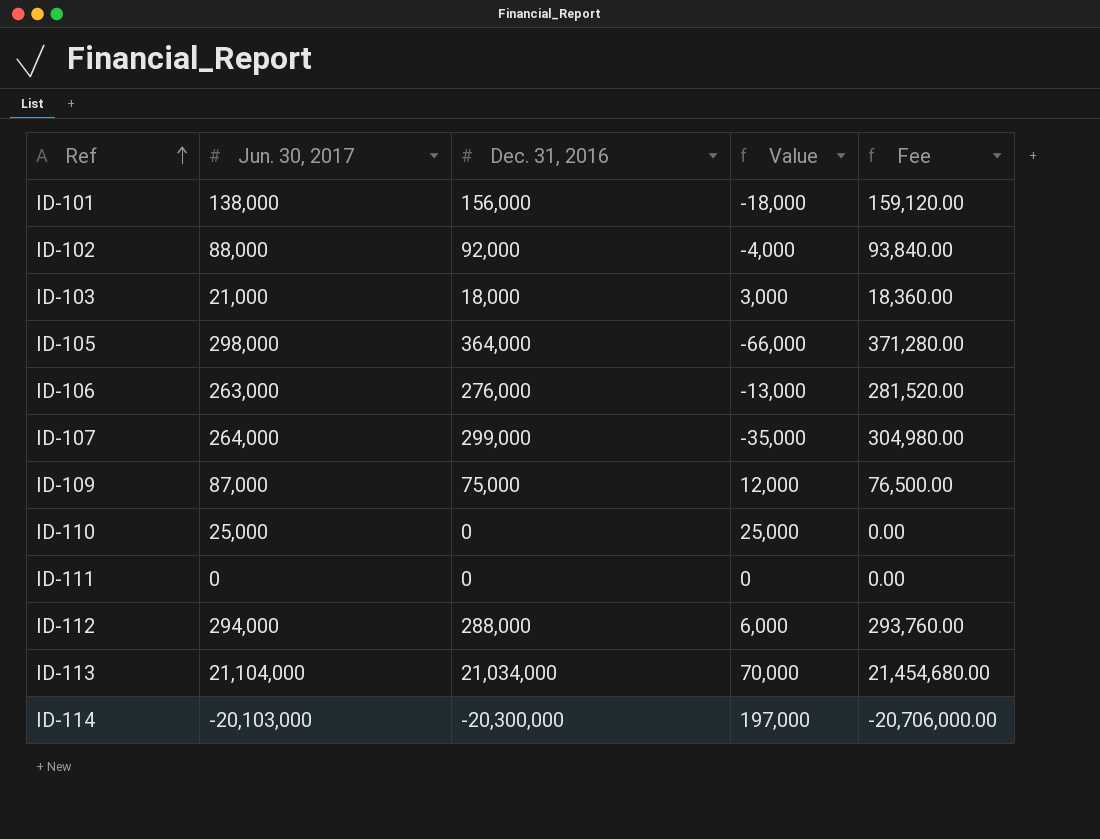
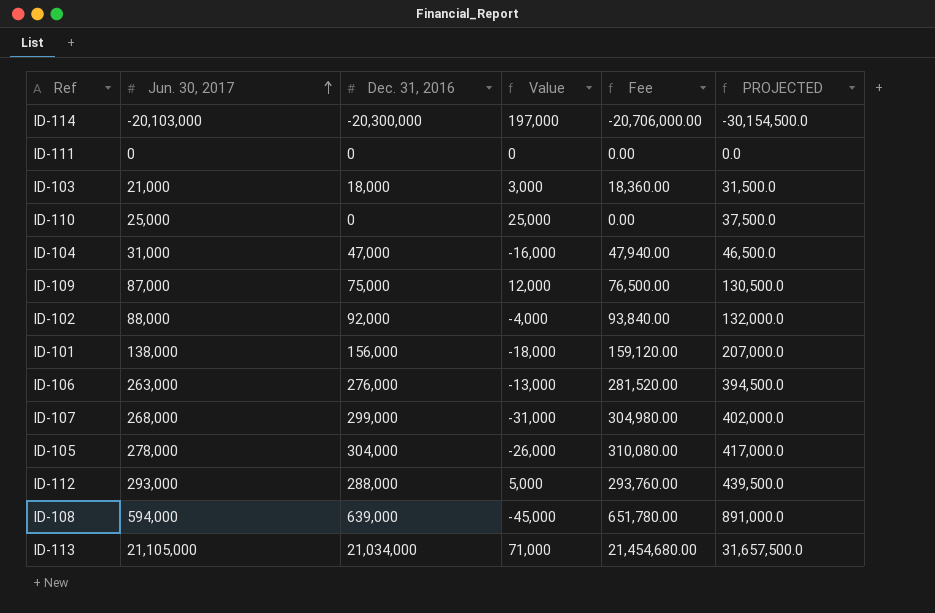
row order: Ref ascending -> Jun. 30, 2017 ascending
column PROJECTED | formula: none -> [Jun. 30, 2017] * 1.5
row ID-104: none -> 31,000 | 47,000 | -16,000 | 47,940.00 | 46,500.0
ID-107 | Jun. 30, 2017: 264,000 -> 268,000
ID-107 | Value: -35,000 -> -31,000
ID-105 | Jun. 30, 2017: 298,000 -> 278,000
ID-105 | Dec. 31, 2016: 364,000 -> 304,000
ID-105 | Value: -66,000 -> -26,000
ID-105 | Fee: 371,280.00 -> 310,080.00
ID-112 | Jun. 30, 2017: 294,000 -> 293,000
ID-112 | Value: 6,000 -> 5,000
row ID-108: none -> 594,000 | 639,000 | -45,000 | 651,780.00 | 891,000.0
ID-113 | Jun. 30, 2017: 21,104,000 -> 21,105,000
ID-113 | Value: 70,000 -> 71,000

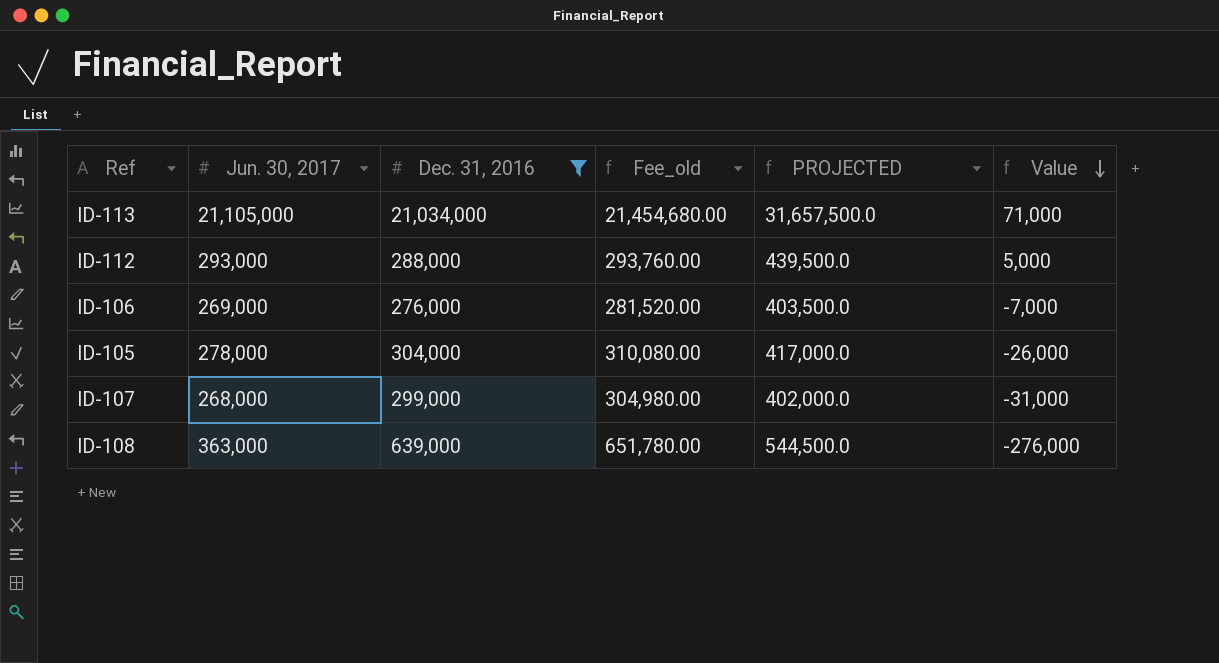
filter: none -> Dec. 31, 2016 >= 276,000
row order: Jun. 30, 2017 ascending -> Value descending
column name: Fee -> Fee_old
column Value | position: 4 -> 6
ID-106 | Jun. 30, 2017: 263,000 -> 269,000
ID-106 | PROJECTED: 394,500.0 -> 403,500.0
ID-106 | Value: -13,000 -> -7,000
ID-108 | Jun. 30, 2017: 594,000 -> 363,000
ID-108 | PROJECTED: 891,000.0 -> 544,500.0
ID-108 | Value: -45,000 -> -276,000

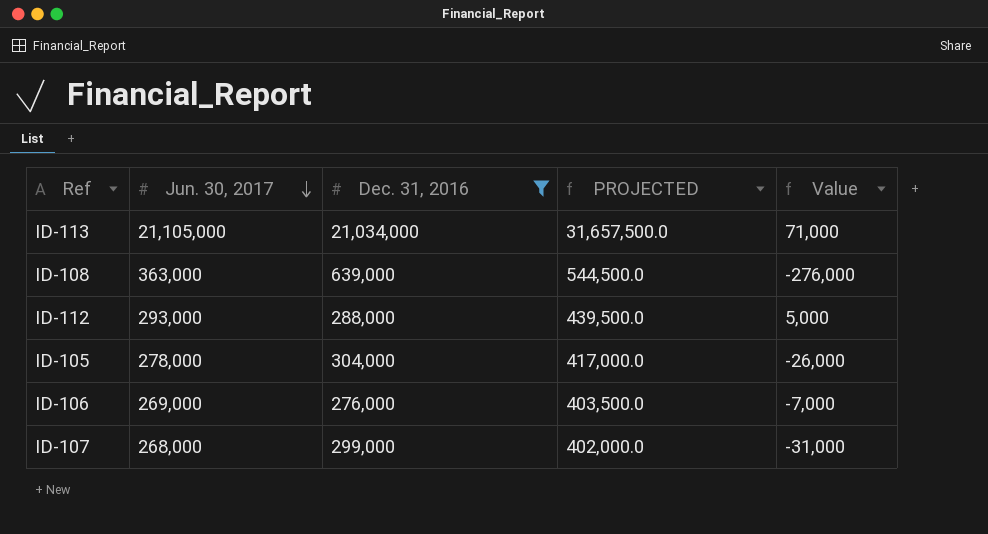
row order: Value descending -> Jun. 30, 2017 descending
column Fee_old | formula: [Dec. 31, 2016] * 1.02 -> none

